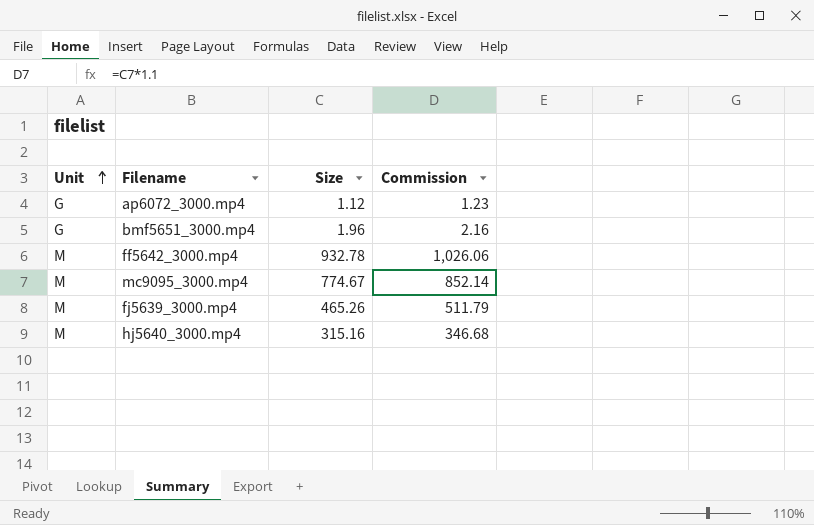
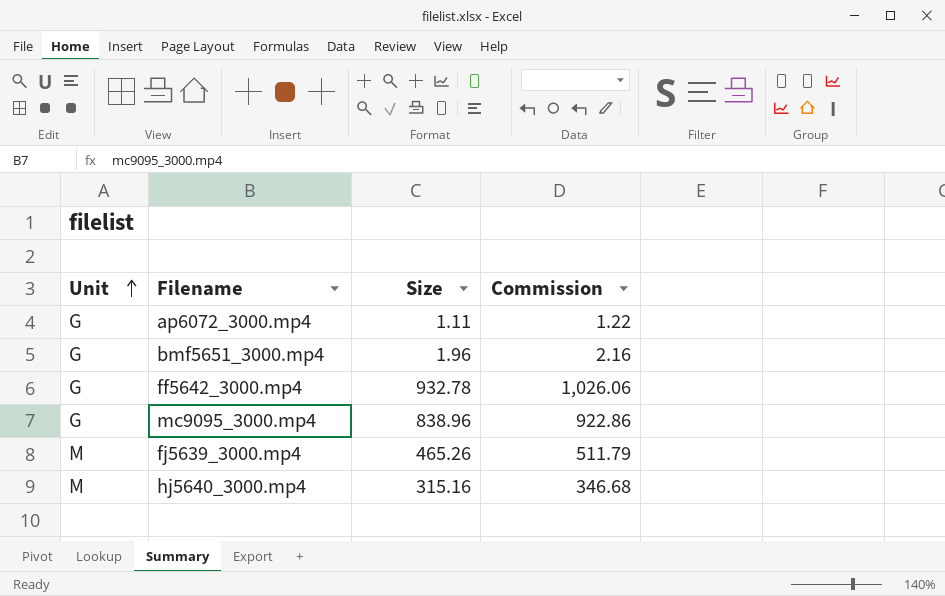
ap6072_3000.mp4 | Size: 1.12 -> 1.11
ap6072_3000.mp4 | Commission: 1.23 -> 1.22
ff5642_3000.mp4 | Unit: M -> G
mc9095_3000.mp4 | Unit: M -> G
mc9095_3000.mp4 | Size: 774.67 -> 838.96
mc9095_3000.mp4 | Commission: 852.14 -> 922.86

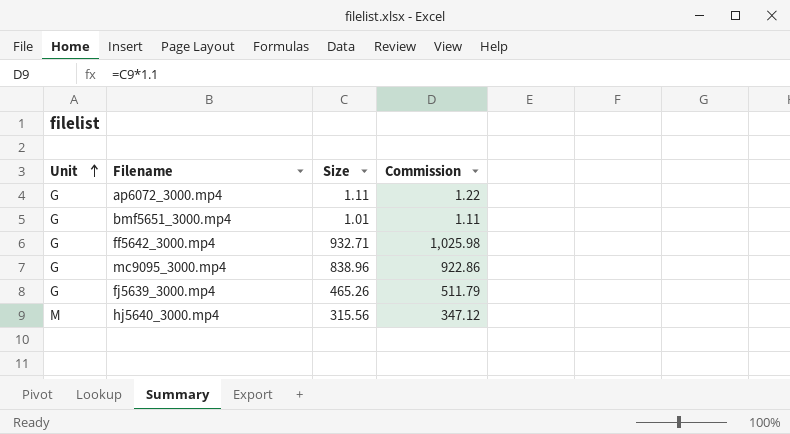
bmf5651_3000.mp4 | Size: 1.96 -> 1.01
bmf5651_3000.mp4 | Commission: 2.16 -> 1.11
ff5642_3000.mp4 | Size: 932.78 -> 932.71
ff5642_3000.mp4 | Commission: 1,026.06 -> 1,025.98
fj5639_3000.mp4 | Unit: M -> G
hj5640_3000.mp4 | Size: 315.16 -> 315.56
hj5640_3000.mp4 | Commission: 346.68 -> 347.12

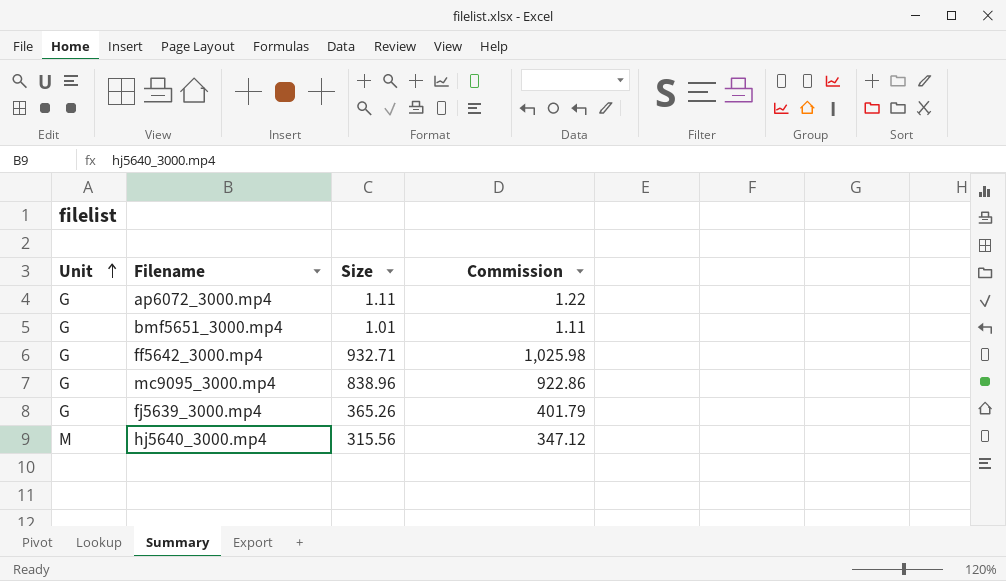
fj5639_3000.mp4 | Size: 465.26 -> 365.26
fj5639_3000.mp4 | Commission: 511.79 -> 401.79

